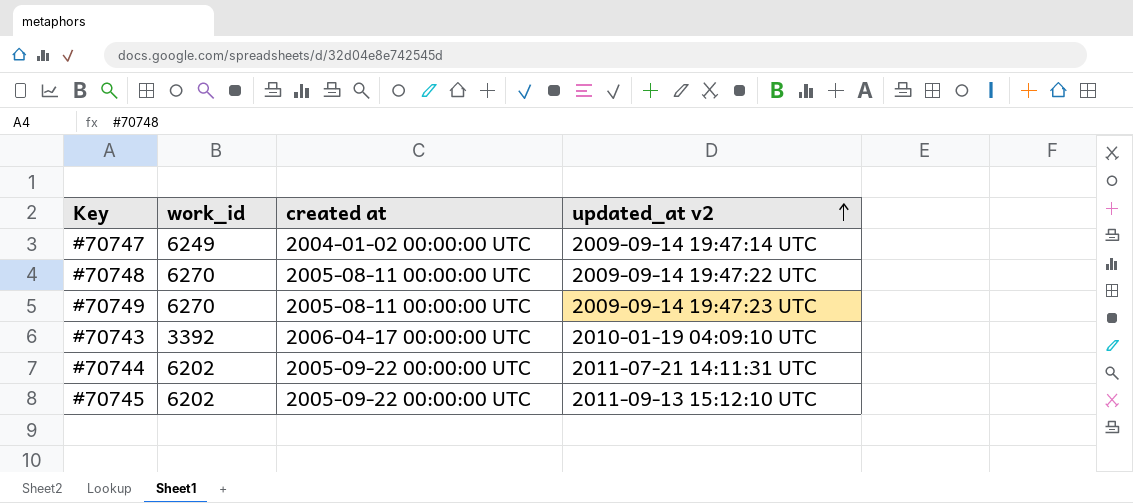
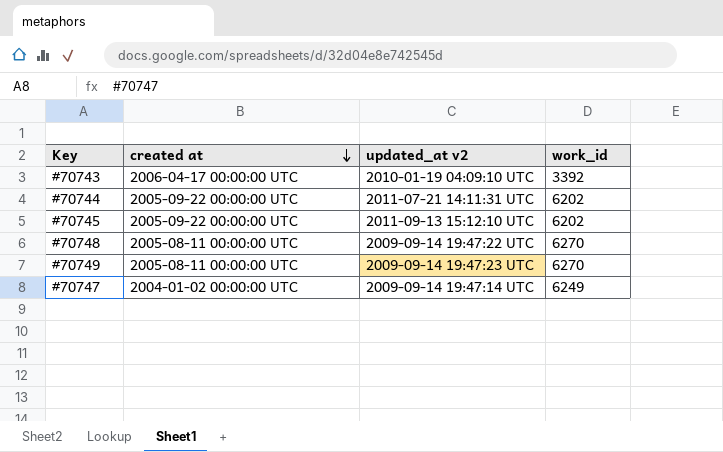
row order: updated_at v2 ascending -> created at descending
column work_id | position: 2 -> 4

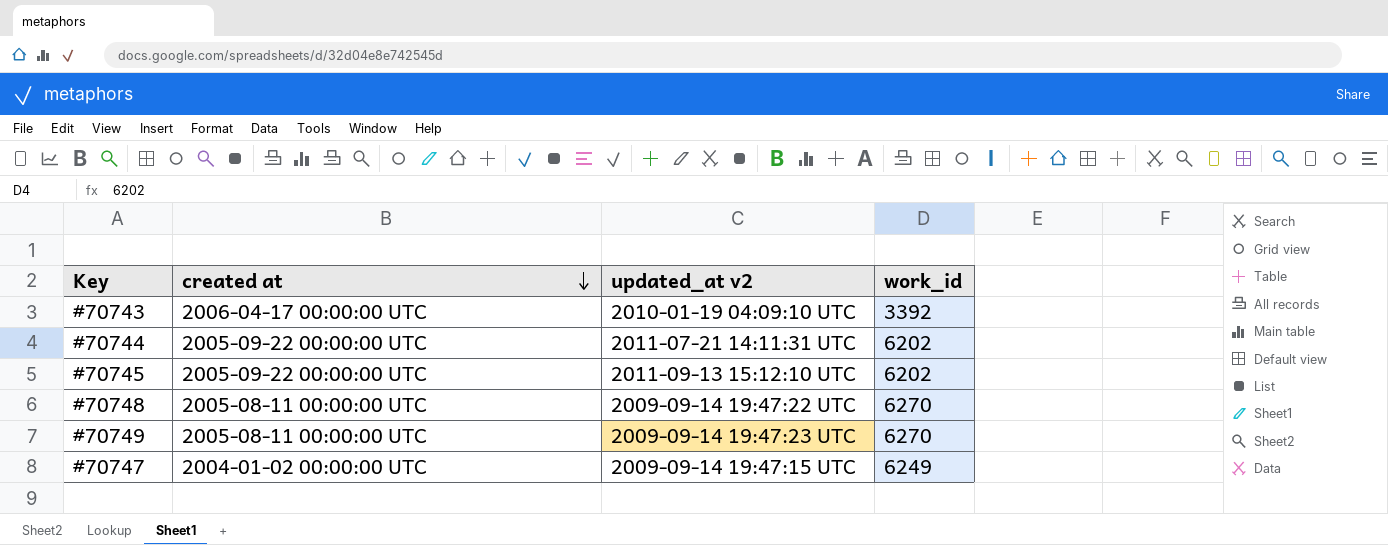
#70747 | updated_at v2: 2009-09-14 19:47:14 UTC -> 2009-09-14 19:47:15 UTC

